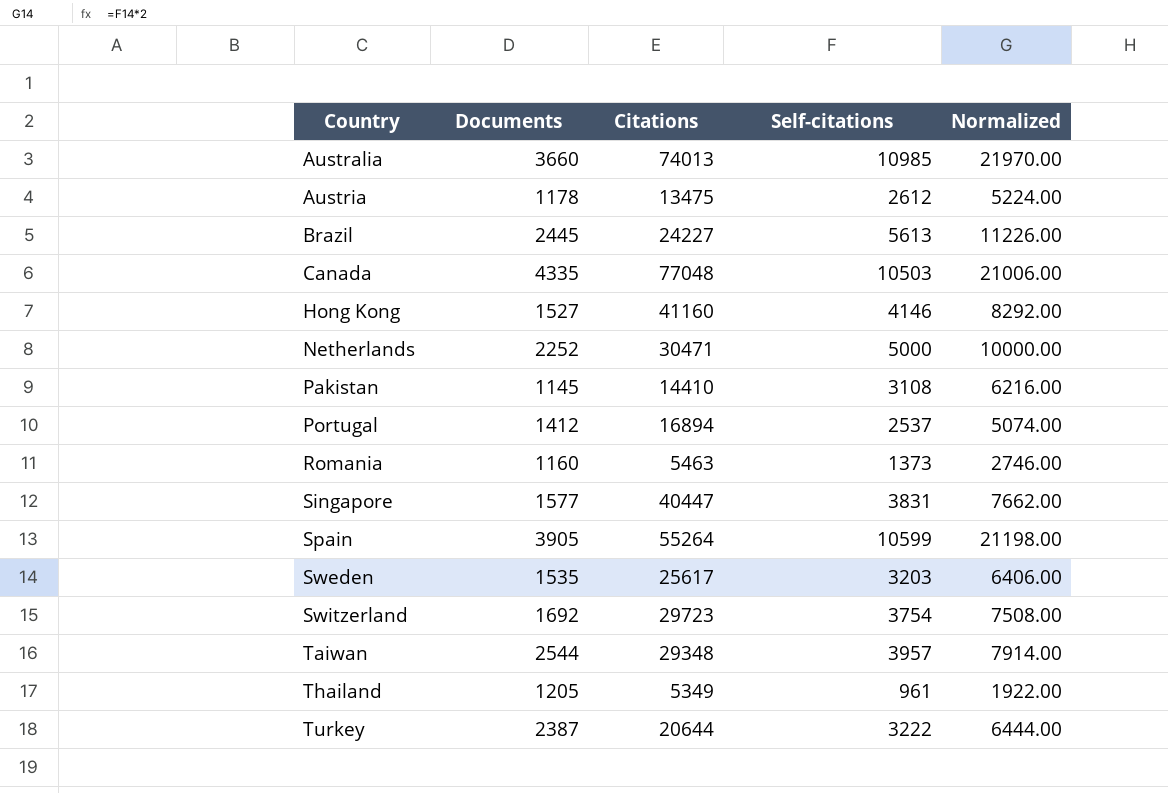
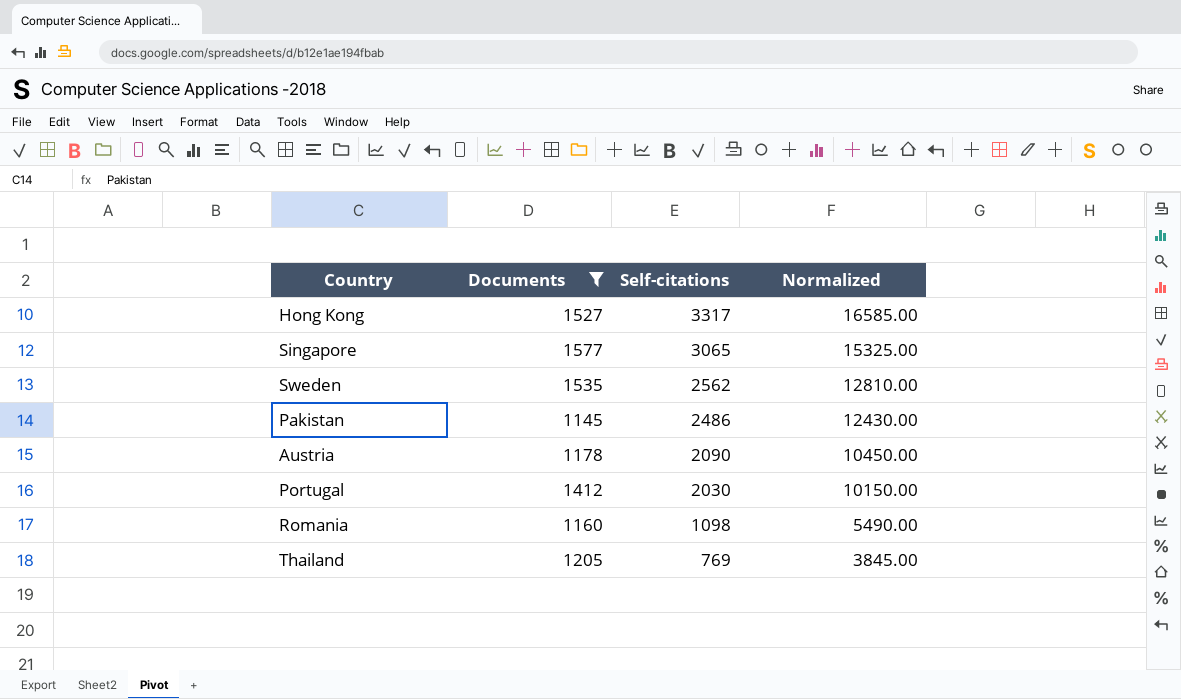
filter: none -> Documents <= 1577
row order: Country ascending -> Self-citations descending
column Citations | position: 3 -> none
column Normalized | formula: [Self-citations] * 2 -> [Self-citations] * 5
Hong Kong | Self-citations: 4146 -> 3317
Singapore | Self-citations: 3831 -> 3065
Sweden | Self-citations: 3203 -> 2562
Pakistan | Self-citations: 3108 -> 2486
Austria | Self-citations: 2612 -> 2090
Portugal | Self-citations: 2537 -> 2030
Romania | Self-citations: 1373 -> 1098
Thailand | Self-citations: 961 -> 769

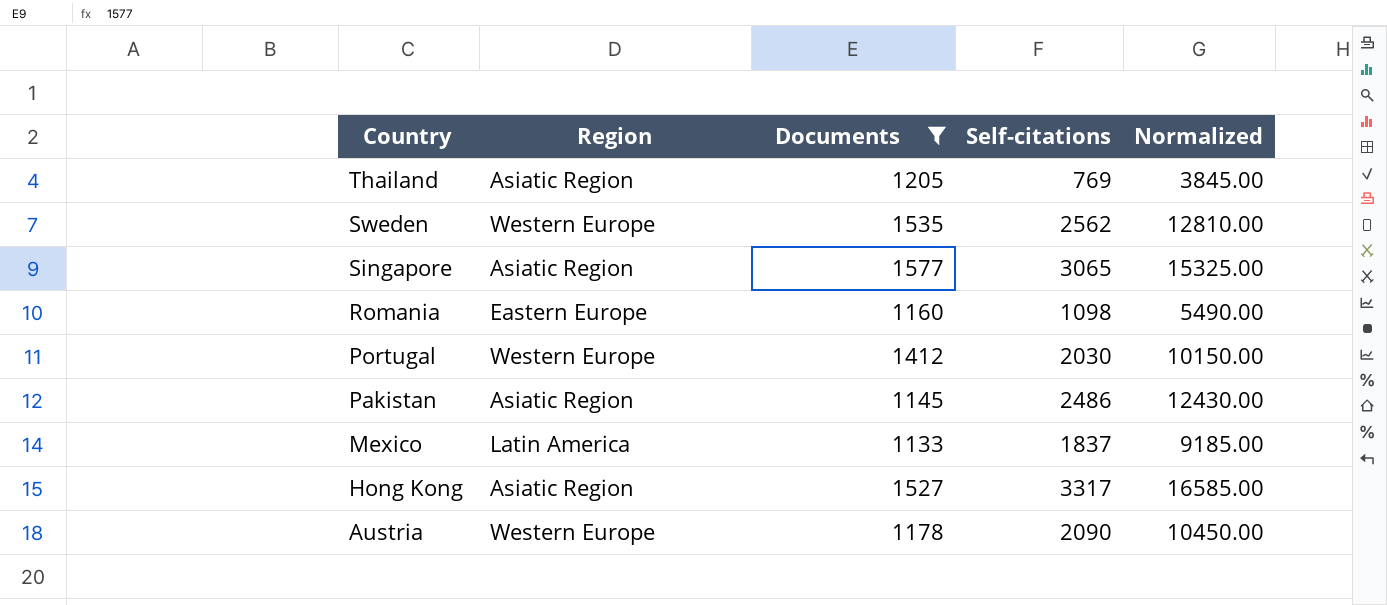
row order: Self-citations descending -> Country descending
column Region | position: none -> 2
row Mexico: none -> Latin America | 1133 | 1837 | 9185.00

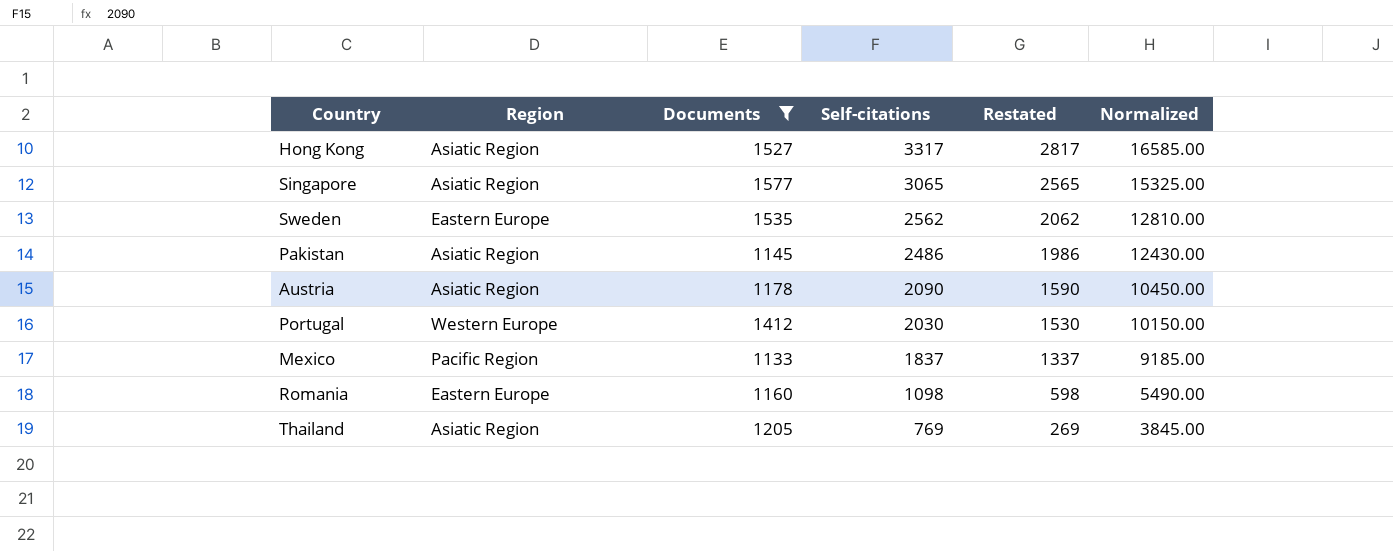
row order: Country descending -> Self-citations descending
column Restated | formula: none -> [Self-citations] - 500
Sweden | Region: Western Europe -> Eastern Europe
Austria | Region: Western Europe -> Asiatic Region
Mexico | Region: Latin America -> Pacific Region

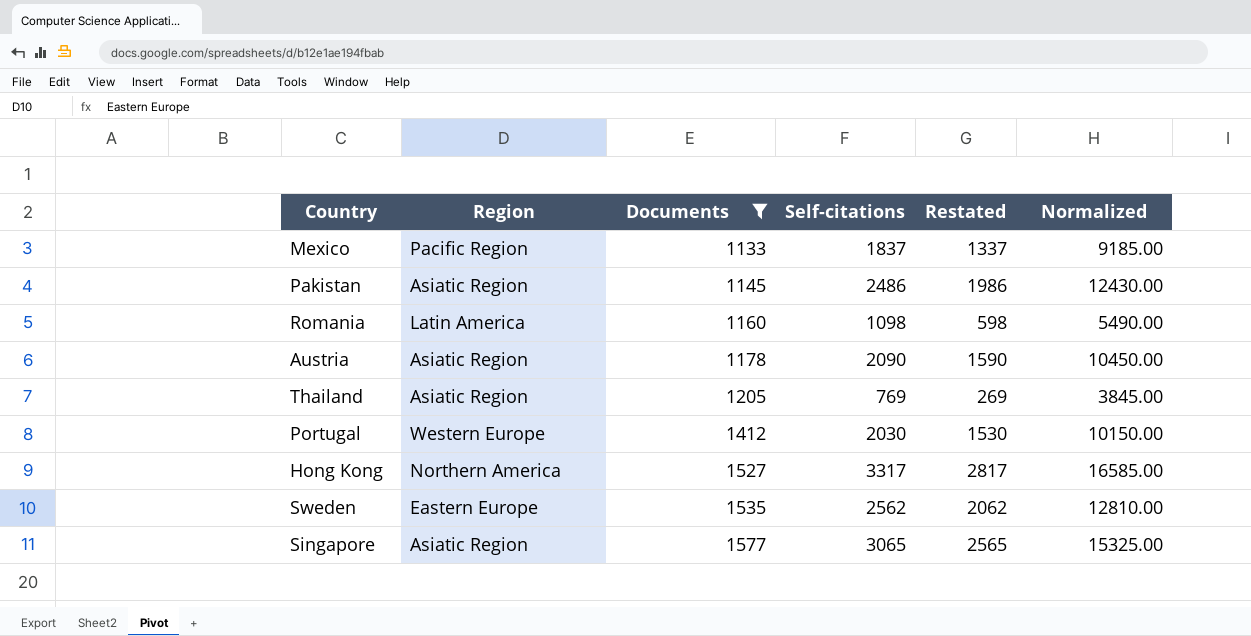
row order: Self-citations descending -> Documents ascending
Romania | Region: Eastern Europe -> Latin America
Hong Kong | Region: Asiatic Region -> Northern America

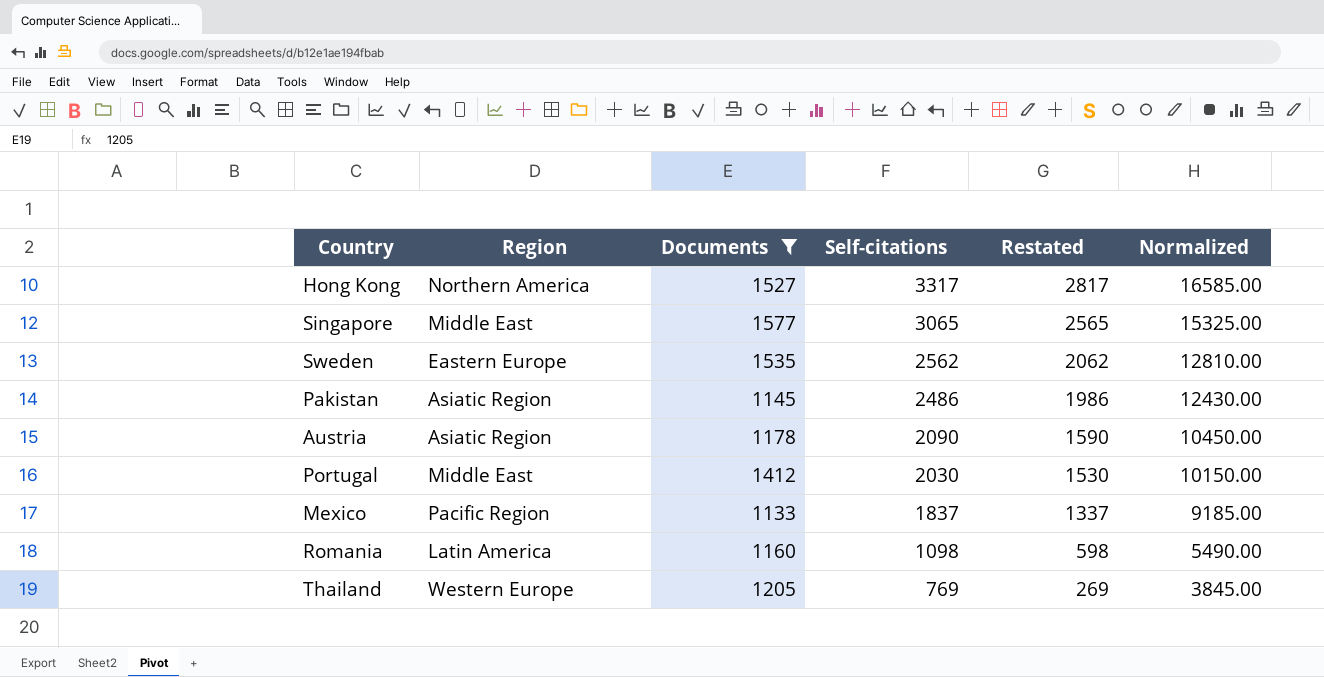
row order: Documents ascending -> Self-citations descending
Singapore | Region: Asiatic Region -> Middle East
Portugal | Region: Western Europe -> Middle East
Thailand | Region: Asiatic Region -> Western Europe

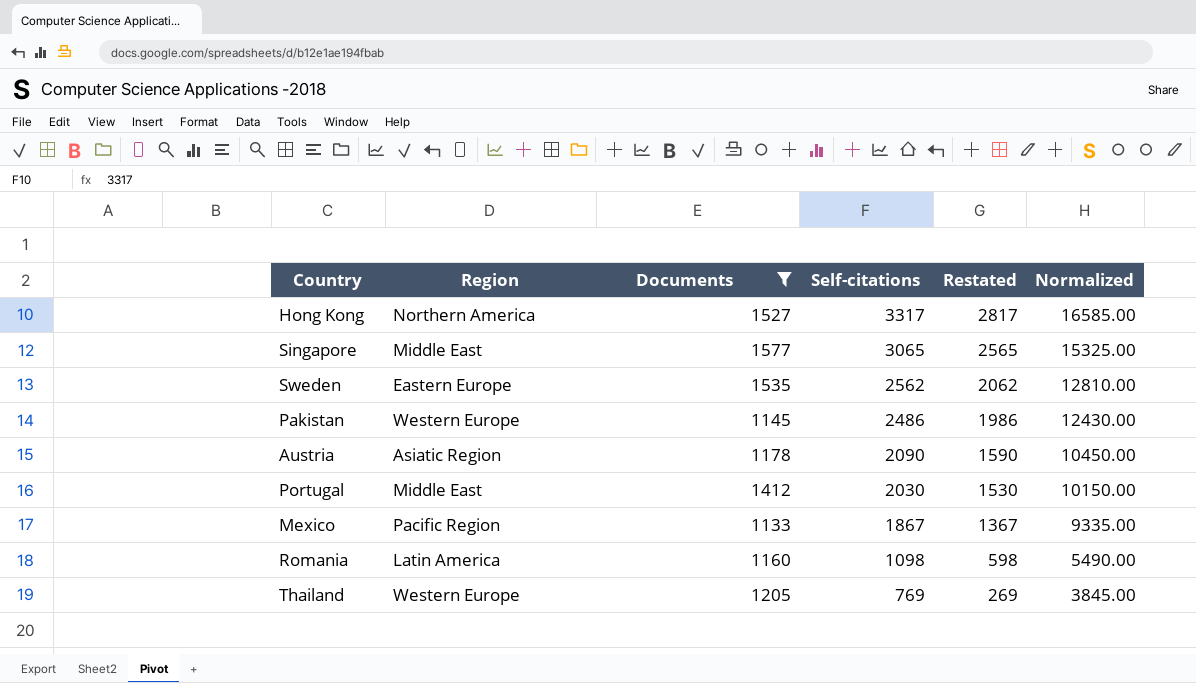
Pakistan | Region: Asiatic Region -> Western Europe
Mexico | Self-citations: 1837 -> 1867
Mexico | Restated: 1337 -> 1367
Mexico | Normalized: 9185.00 -> 9335.00

